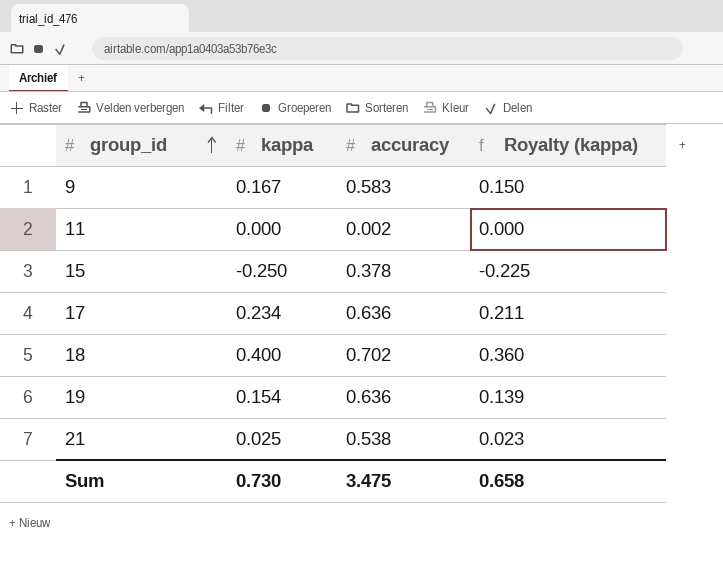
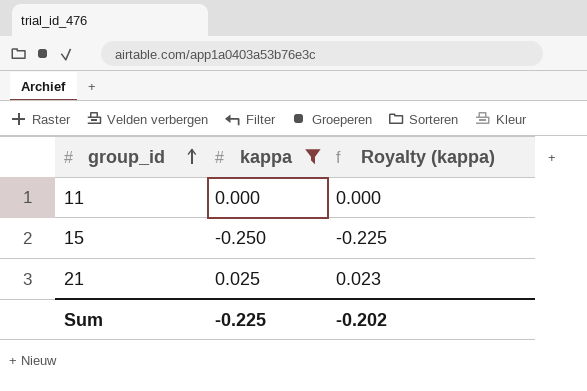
filter: none -> kappa <= 0.025
column accuracy | position: 3 -> none
Sum | kappa: 0.730 -> -0.225
Sum | Royalty (kappa): 0.658 -> -0.202

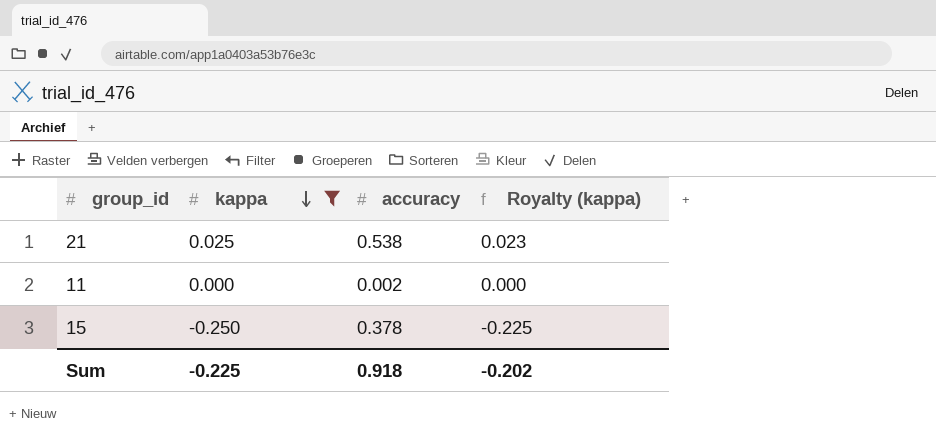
row order: group_id ascending -> kappa descending
column accuracy | position: none -> 3

